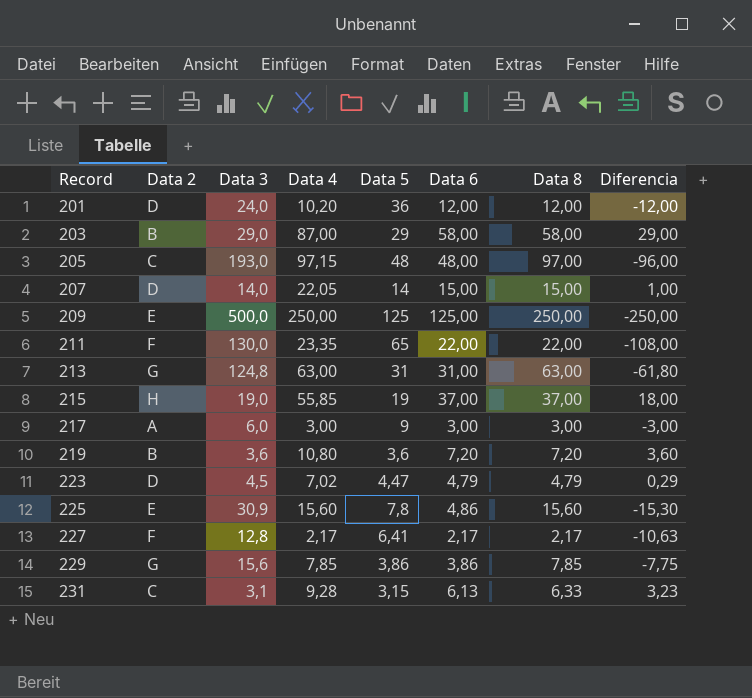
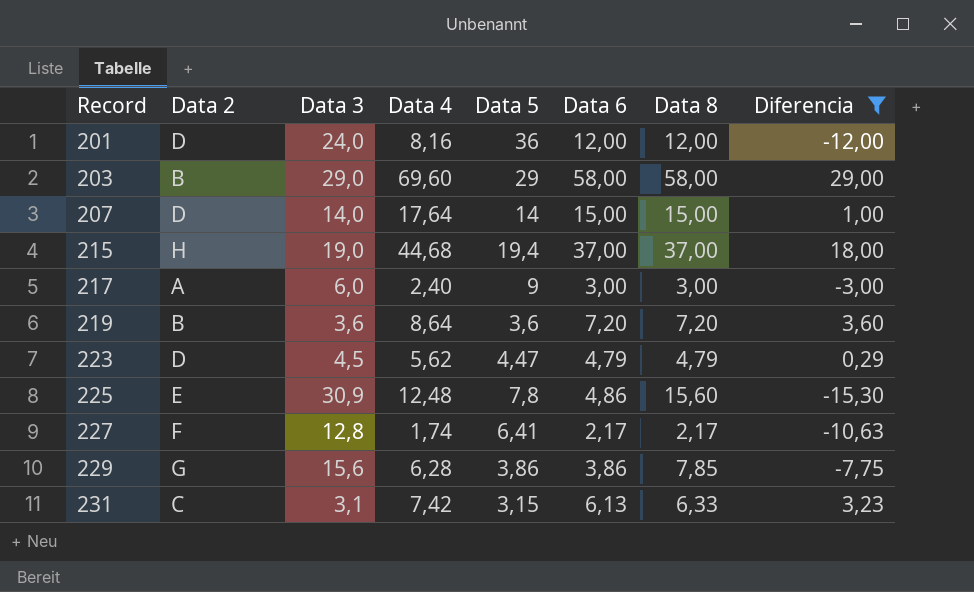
filter: none -> Diferencia >= -15,30
201 | Data 4: 10,20 -> 8,16
203 | Data 4: 87,00 -> 69,60
207 | Data 4: 22,05 -> 17,64
215 | Data 4: 55,85 -> 44,68
215 | Data 5: 19 -> 19,4
217 | Data 4: 3,00 -> 2,40
219 | Data 4: 10,80 -> 8,64
223 | Data 4: 7,02 -> 5,62
225 | Data 4: 15,60 -> 12,48
227 | Data 4: 2,17 -> 1,74
229 | Data 4: 7,85 -> 6,28
231 | Data 4: 9,28 -> 7,42

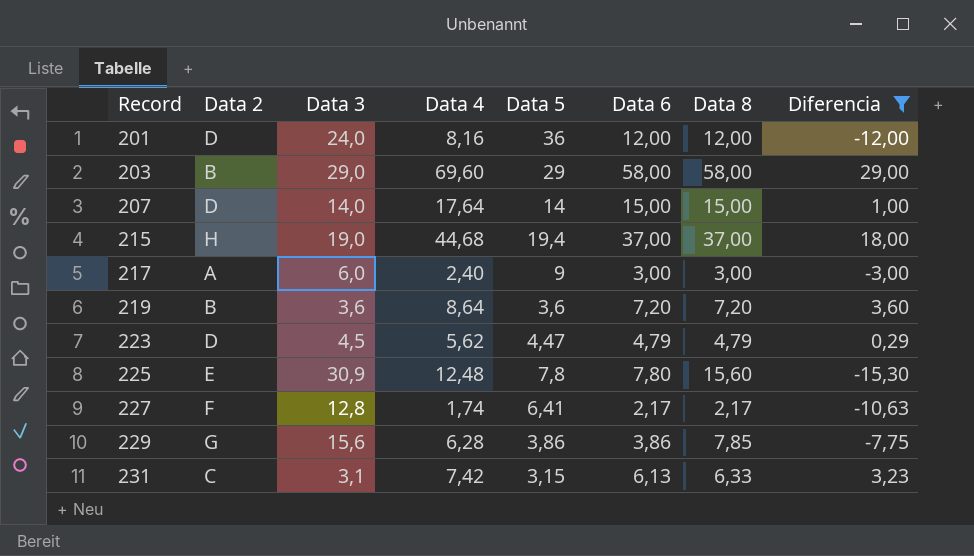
225 | Data 6: 4,86 -> 7,80

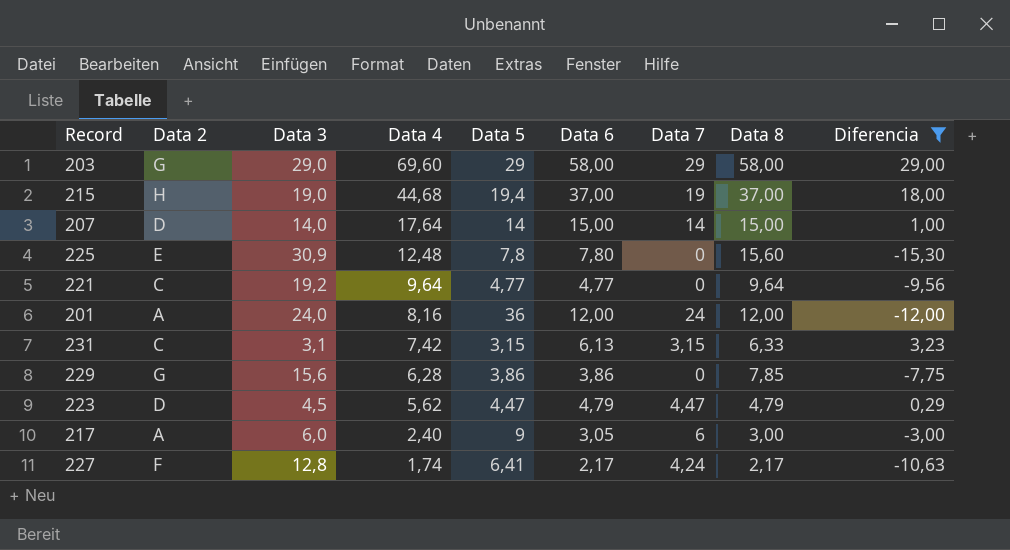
row order: Record ascending -> Data 4 descending
column Data 7 | position: none -> 7
row 219: B | 3,6 | 8,64 | 3,6 | 7,20 | 7,20 | 3,60 -> none
203 | Data 2: B -> G
row 221: none -> C | 19,2 | 9,64 | 4,77 | 4,77 | 0 | 9,64 | -9,56
201 | Data 2: D -> A
217 | Data 6: 3,00 -> 3,05

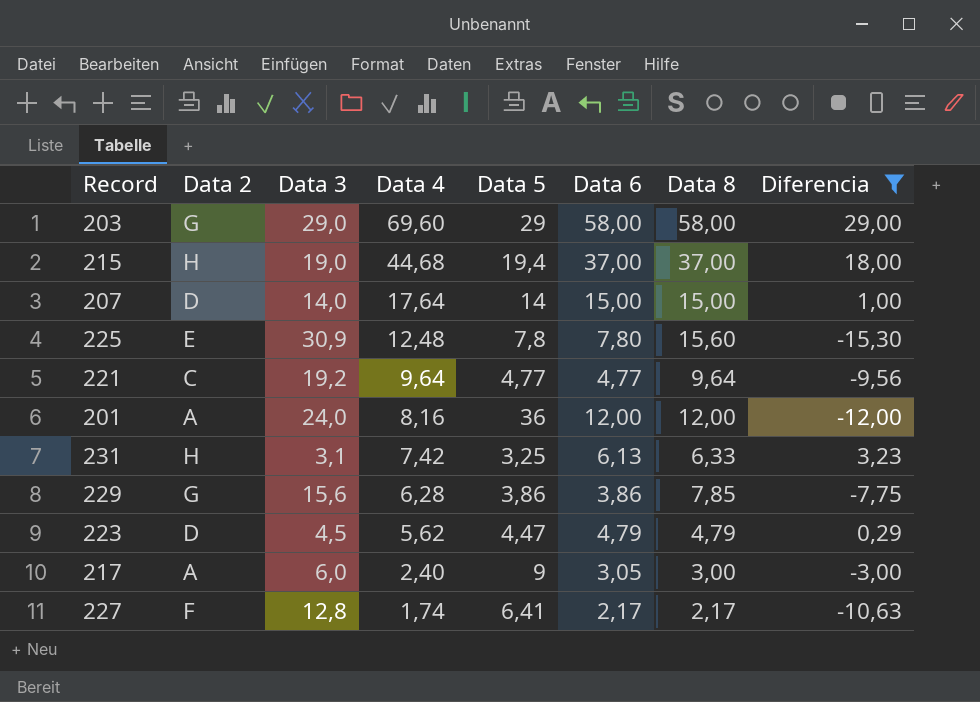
column Data 7 | position: 7 -> none
231 | Data 2: C -> H
231 | Data 5: 3,15 -> 3,25

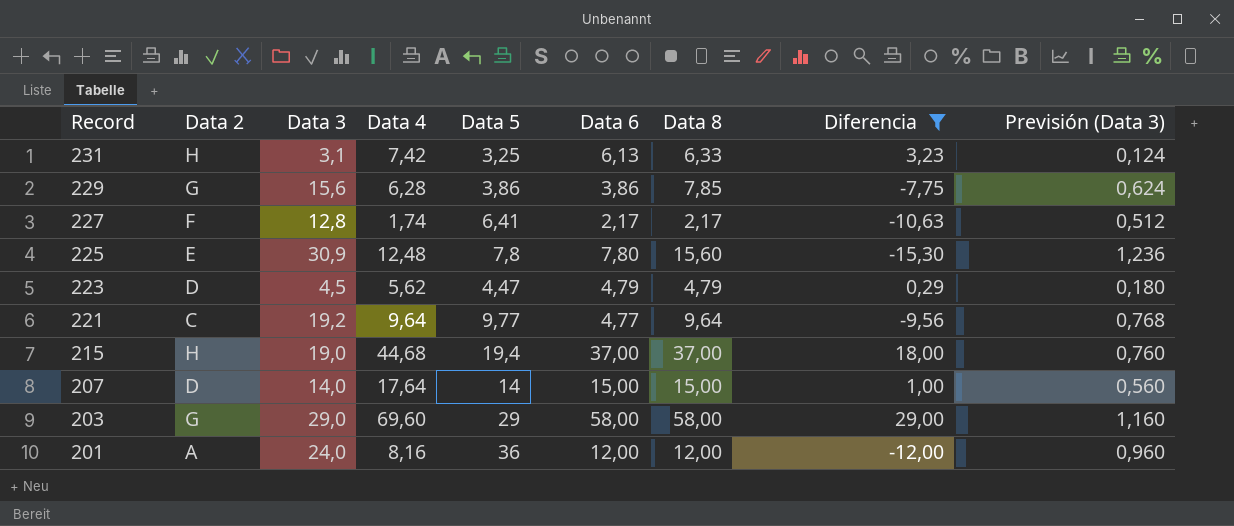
row order: Data 4 descending -> Record descending
column Previsión (Data 3) | formula: none -> [Data 3] * 0,04
row 217: A | 6,0 | 2,40 | 9 | 3,05 | 3,00 | -3,00 -> none
221 | Data 5: 4,77 -> 9,77

